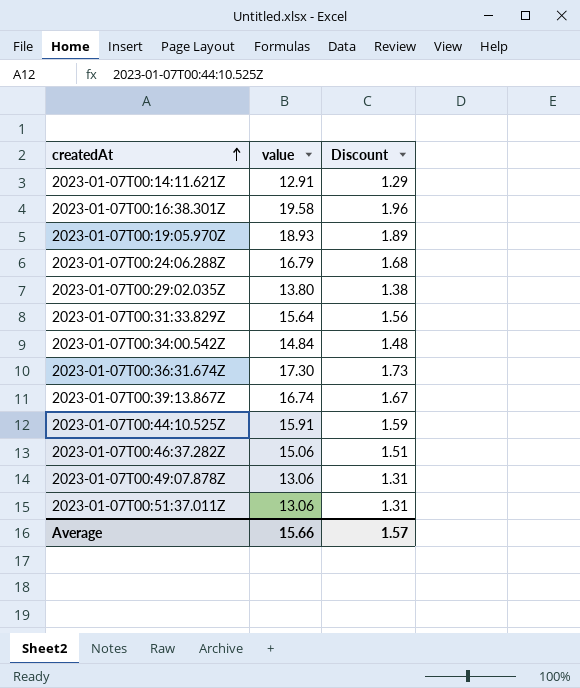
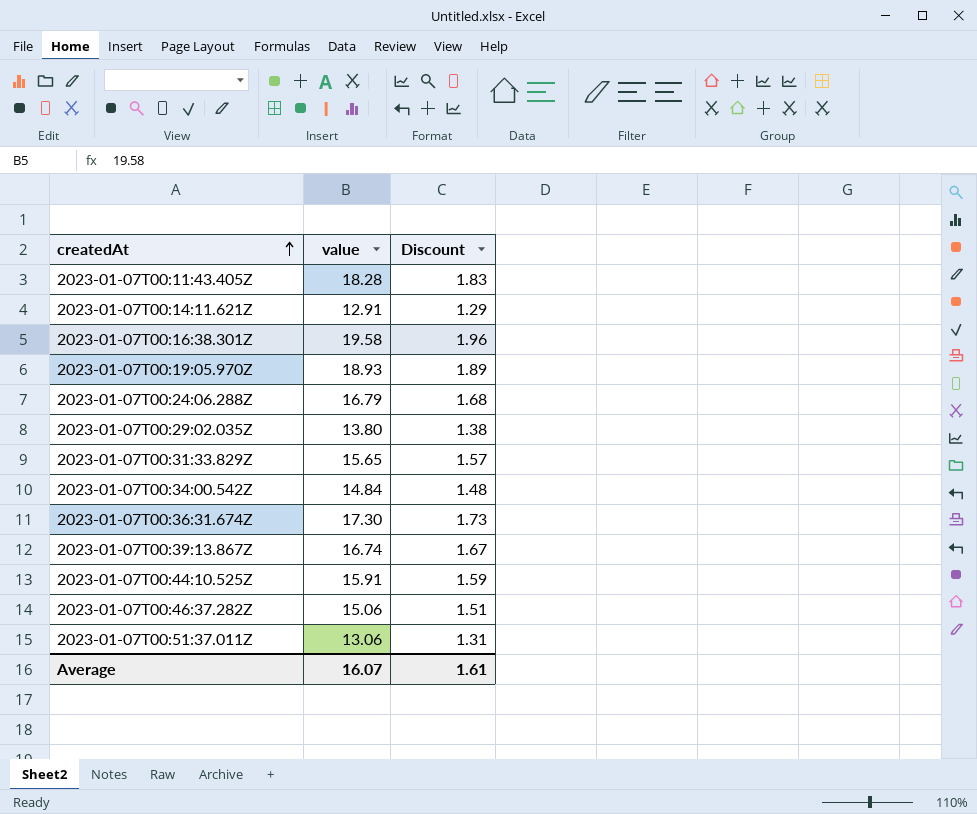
row 2023-01-07T00:49:07.878Z: 13.06 | 1.31 -> none
row 2023-01-07T00:11:43.405Z: none -> 18.28 | 1.83
2023-01-07T00:31:33.829Z | value: 15.64 -> 15.65
2023-01-07T00:31:33.829Z | Discount: 1.56 -> 1.57
Average | value: 15.66 -> 16.07
Average | Discount: 1.57 -> 1.61

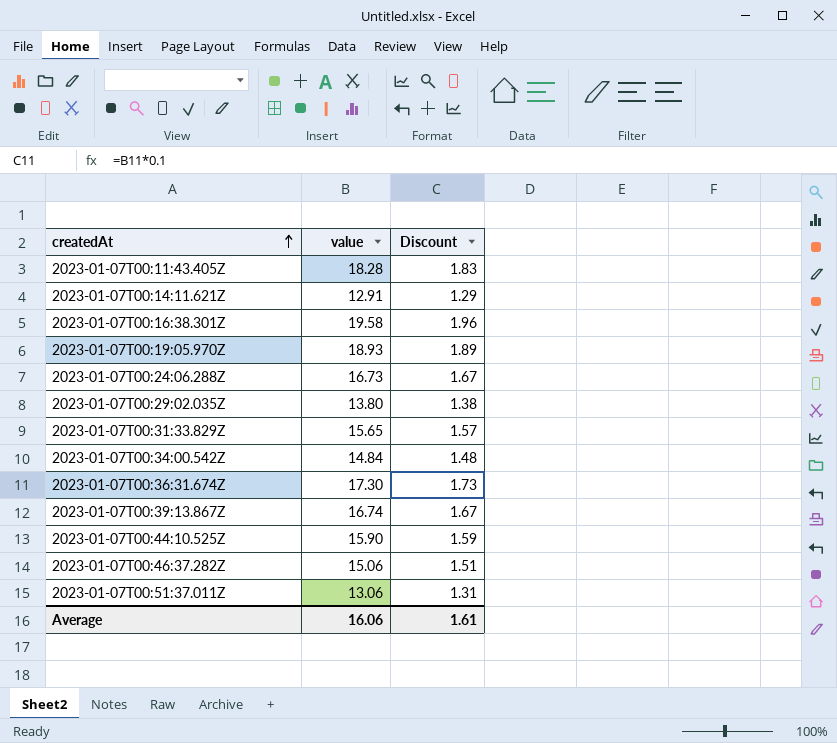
2023-01-07T00:24:06.288Z | value: 16.79 -> 16.73
2023-01-07T00:24:06.288Z | Discount: 1.68 -> 1.67
2023-01-07T00:44:10.525Z | value: 15.91 -> 15.90
Average | value: 16.07 -> 16.06

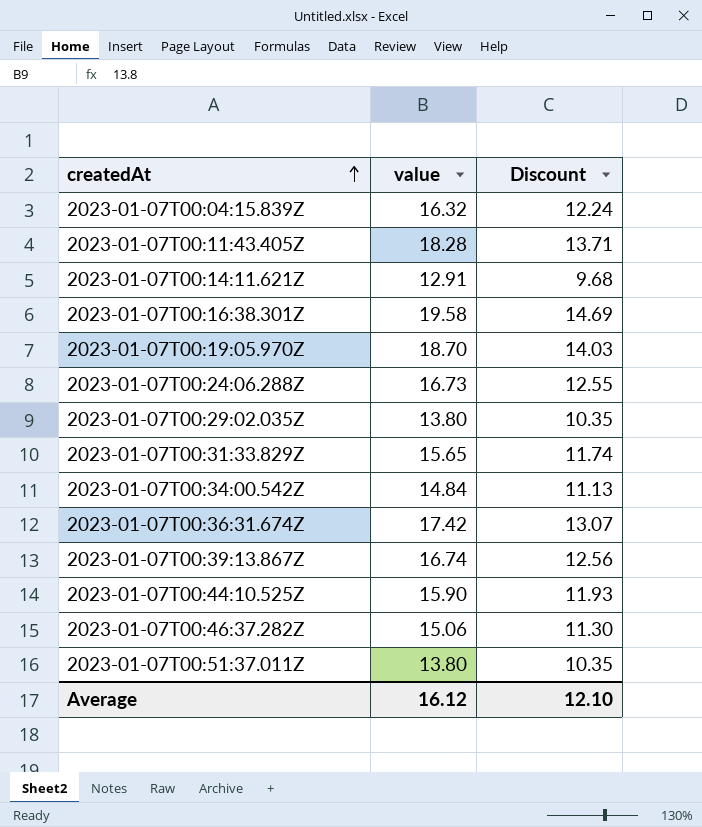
column Discount | formula: [value] * 0.1 -> [value] * 0.75
row 2023-01-07T00:04:15.839Z: none -> 16.32 | 12.24
2023-01-07T00:19:05.970Z | value: 18.93 -> 18.70
2023-01-07T00:36:31.674Z | value: 17.30 -> 17.42
2023-01-07T00:51:37.011Z | value: 13.06 -> 13.80
Average | value: 16.06 -> 16.12
Average | Discount: 1.61 -> 12.10

